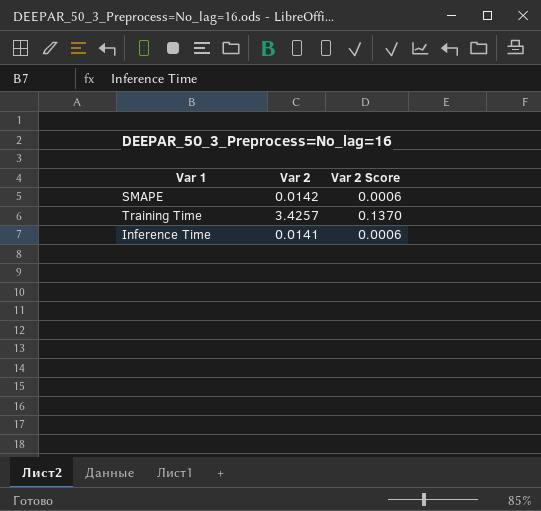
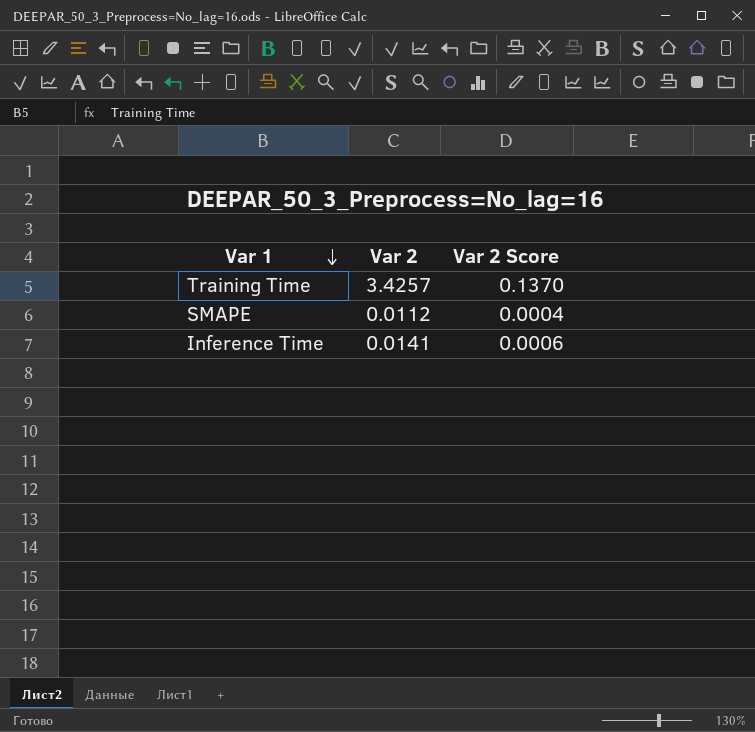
row order: none -> Var 1 descending
SMAPE | Var 2: 0.0142 -> 0.0112
SMAPE | Var 2 Score: 0.0006 -> 0.0004

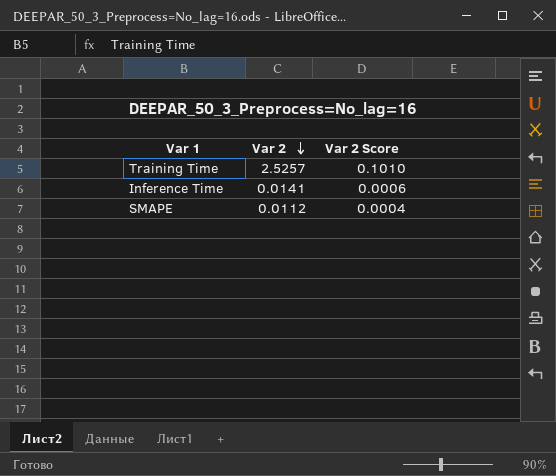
row order: Var 1 descending -> Var 2 descending
Training Time | Var 2: 3.4257 -> 2.5257
Training Time | Var 2 Score: 0.1370 -> 0.1010

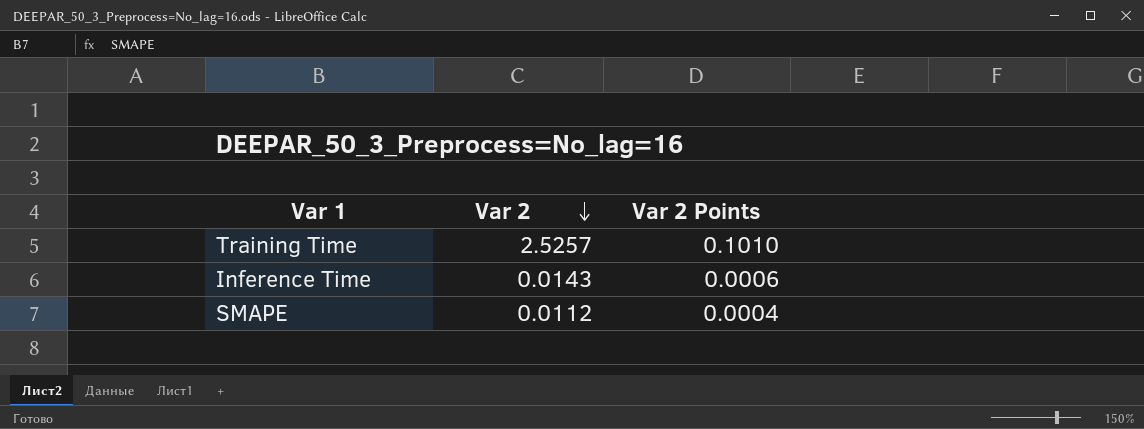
column name: Var 2 Score -> Var 2 Points
Inference Time | Var 2: 0.0141 -> 0.0143

